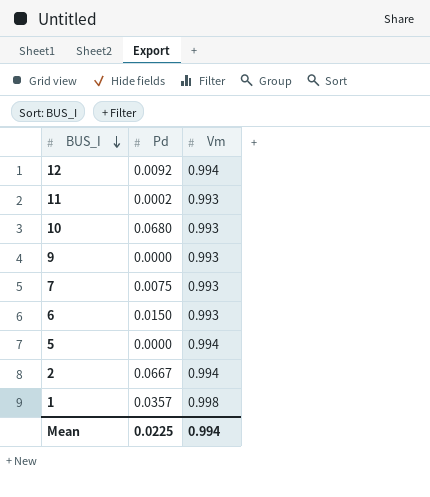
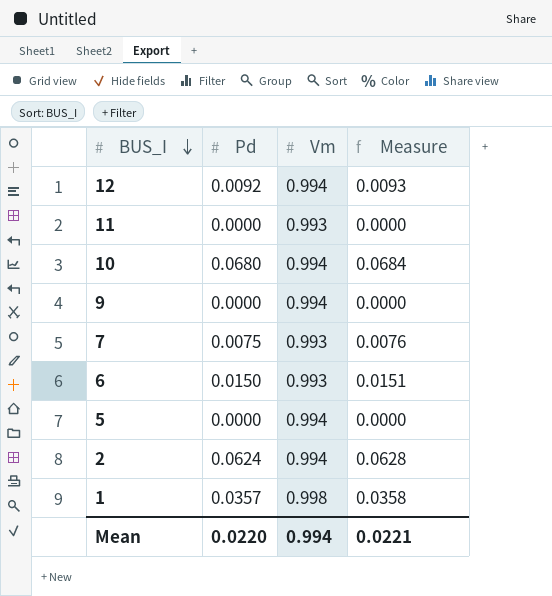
column Measure | formula: none -> [Pd] / [Vm]
11 | Pd: 0.0002 -> 0.0000
10 | Vm: 0.993 -> 0.994
9 | Vm: 0.993 -> 0.994
2 | Pd: 0.0667 -> 0.0624
Mean | Pd: 0.0225 -> 0.0220

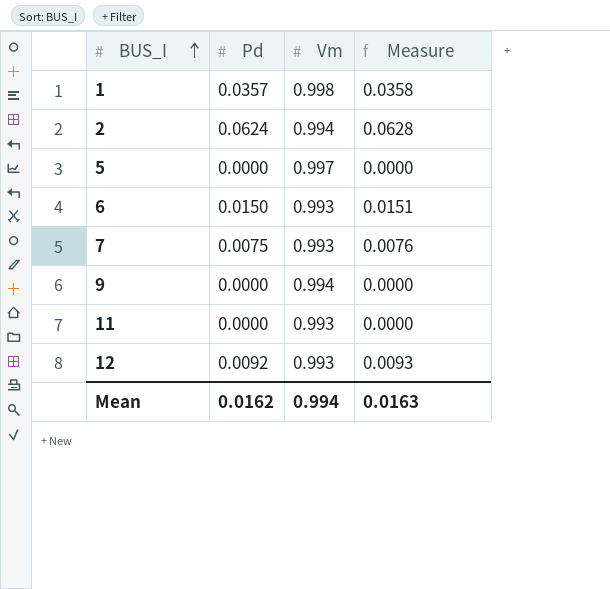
row order: BUS_I descending -> BUS_I ascending
row 10: 0.0680 | 0.994 | 0.0684 -> none
5 | Vm: 0.994 -> 0.997
12 | Vm: 0.994 -> 0.993
Mean | Pd: 0.0220 -> 0.0162
Mean | Measure: 0.0221 -> 0.0163

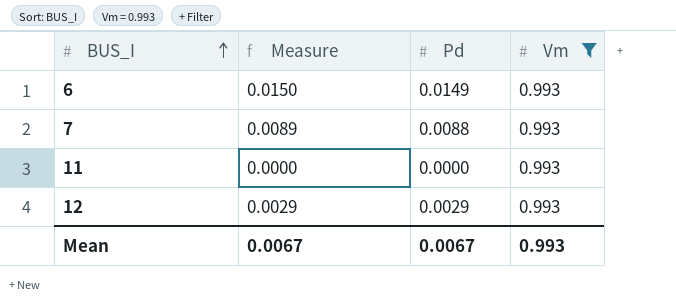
filter: none -> Vm = 0.993
column Measure | position: 4 -> 2
6 | Measure: 0.0151 -> 0.0150
6 | Pd: 0.0150 -> 0.0149
7 | Measure: 0.0076 -> 0.0089
7 | Pd: 0.0075 -> 0.0088
12 | Measure: 0.0093 -> 0.0029
12 | Pd: 0.0092 -> 0.0029
Mean | Measure: 0.0163 -> 0.0067
Mean | Pd: 0.0162 -> 0.0067
Mean | Vm: 0.994 -> 0.993

